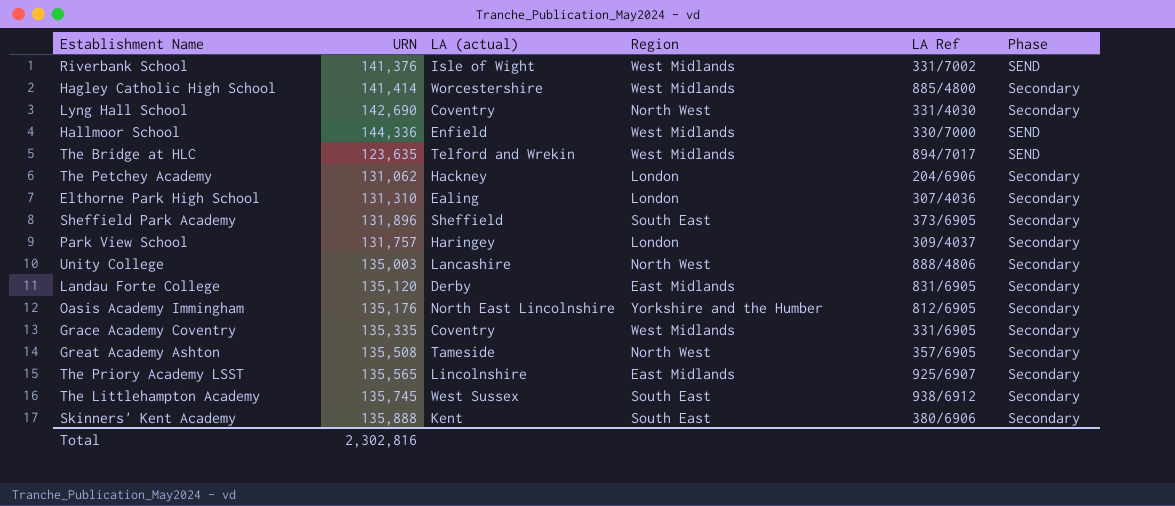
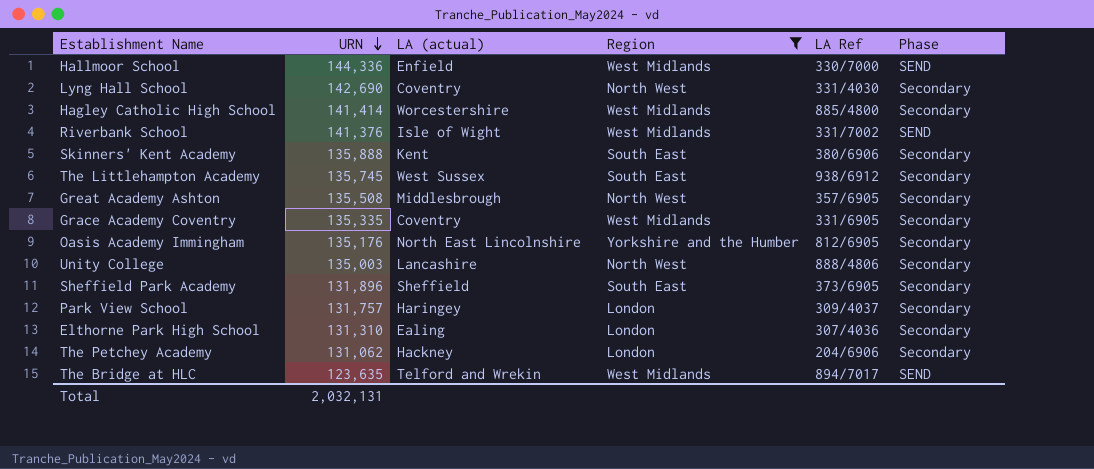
filter: none -> Region != East Midlands
row order: none -> URN descending
Great Academy Ashton | LA (actual): Tameside -> Middlesbrough
Total | URN: 2,302,816 -> 2,032,131

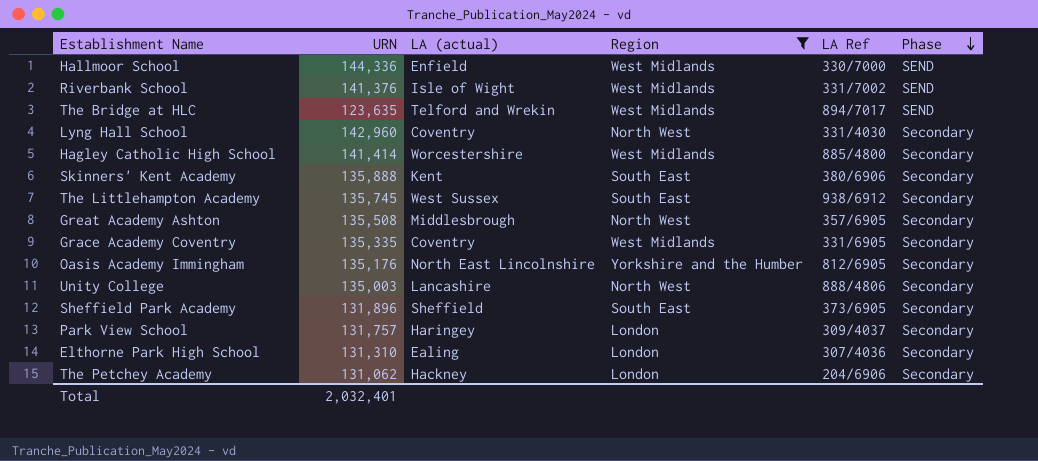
row order: URN descending -> Phase descending
Lyng Hall School | URN: 142,690 -> 142,960
Total | URN: 2,032,131 -> 2,032,401

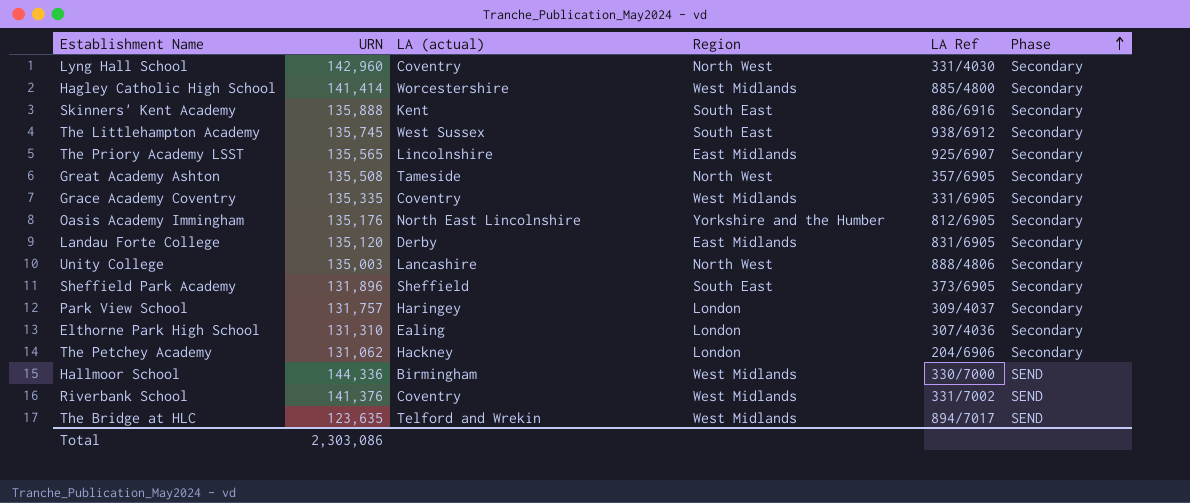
filter: Region != East Midlands -> none
row order: Phase descending -> Phase ascending
Skinners' Kent Academy | LA Ref: 380/6906 -> 886/6916
Great Academy Ashton | LA (actual): Middlesbrough -> Tameside
Hallmoor School | LA (actual): Enfield -> Birmingham
Riverbank School | LA (actual): Isle of Wight -> Coventry
Total | URN: 2,032,401 -> 2,303,086

